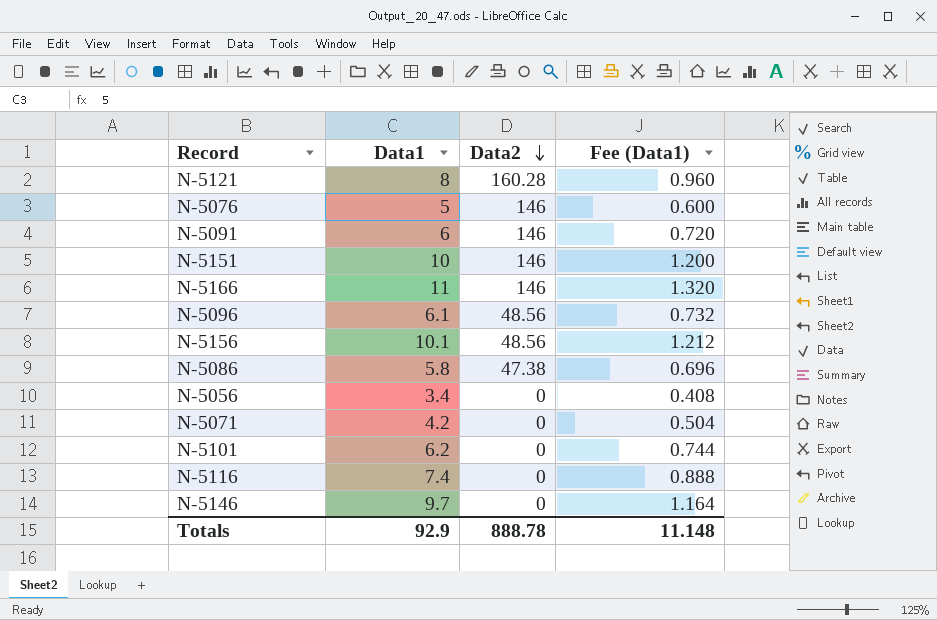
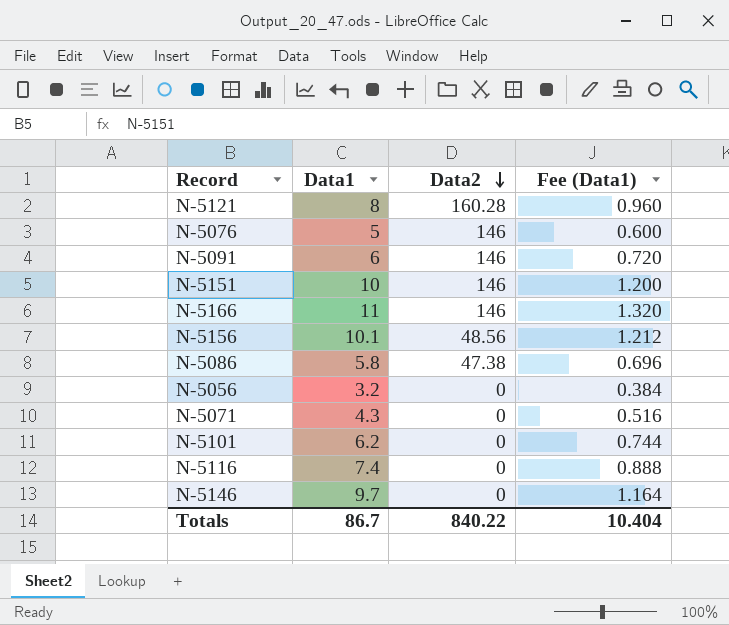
row N-5096: 6.1 | 48.56 | 0.732 -> none
N-5056 | Data1: 3.4 -> 3.2
N-5056 | Fee (Data1): 0.408 -> 0.384
N-5071 | Data1: 4.2 -> 4.3
N-5071 | Fee (Data1): 0.504 -> 0.516
Totals | Data1: 92.9 -> 86.7
Totals | Data2: 888.78 -> 840.22
Totals | Fee (Data1): 11.148 -> 10.404

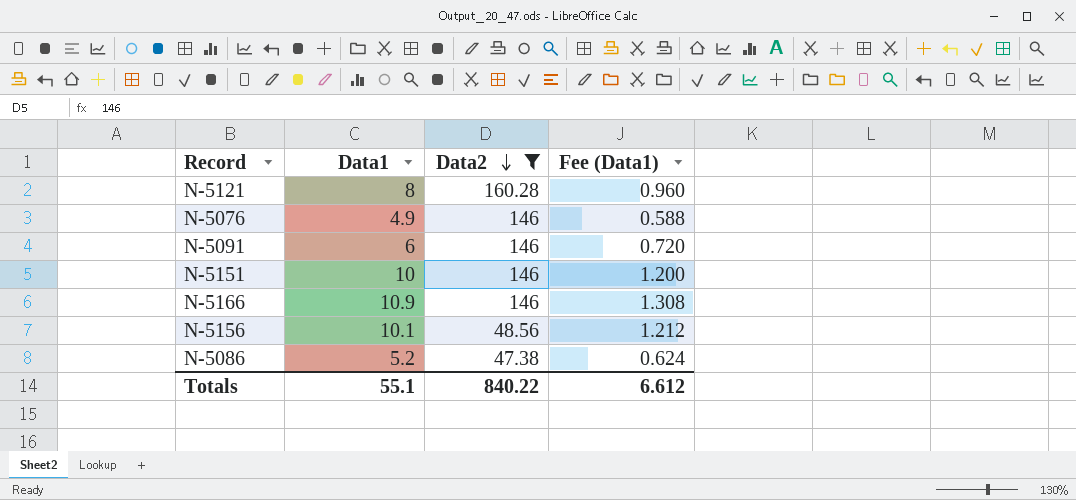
filter: none -> Data2 != 0
N-5076 | Data1: 5 -> 4.9
N-5076 | Fee (Data1): 0.600 -> 0.588
N-5166 | Data1: 11 -> 10.9
N-5166 | Fee (Data1): 1.320 -> 1.308
N-5086 | Data1: 5.8 -> 5.2
N-5086 | Fee (Data1): 0.696 -> 0.624
Totals | Data1: 86.7 -> 55.1
Totals | Fee (Data1): 10.404 -> 6.612

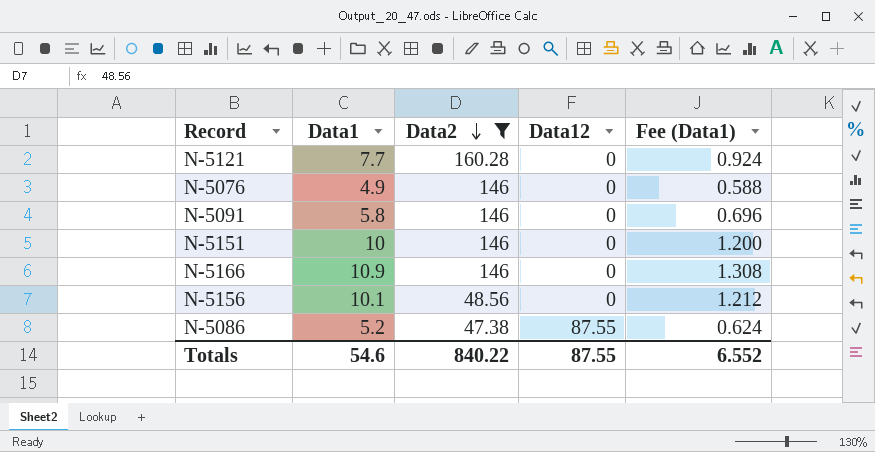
column Data12 | position: none -> 4
N-5121 | Data1: 8 -> 7.7
N-5121 | Fee (Data1): 0.960 -> 0.924
N-5091 | Data1: 6 -> 5.8
N-5091 | Fee (Data1): 0.720 -> 0.696
Totals | Data1: 55.1 -> 54.6
Totals | Fee (Data1): 6.612 -> 6.552

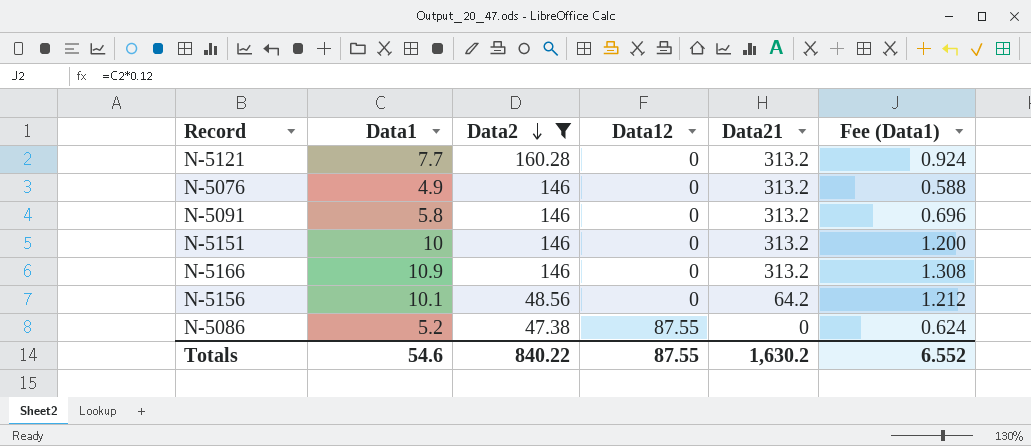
column Data21 | position: none -> 5

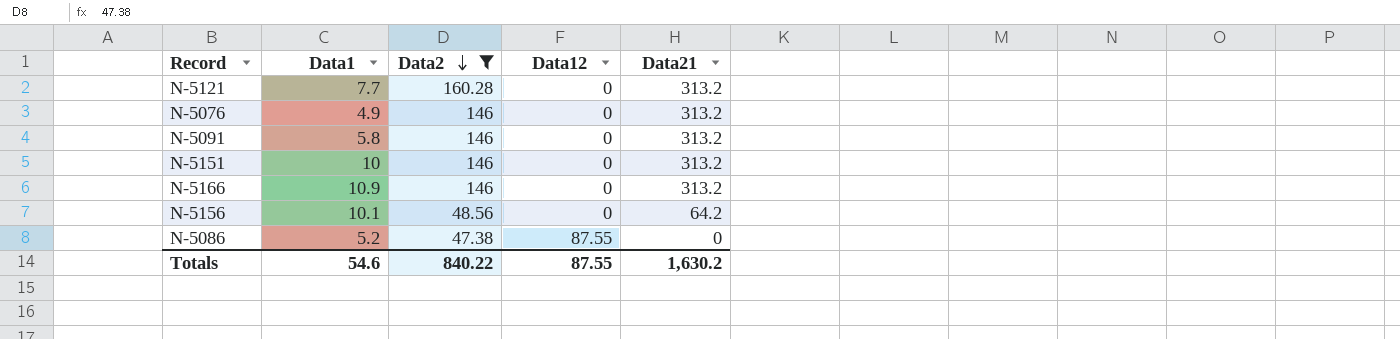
column Fee (Data1) | formula: [Data1] * 0.12 -> none

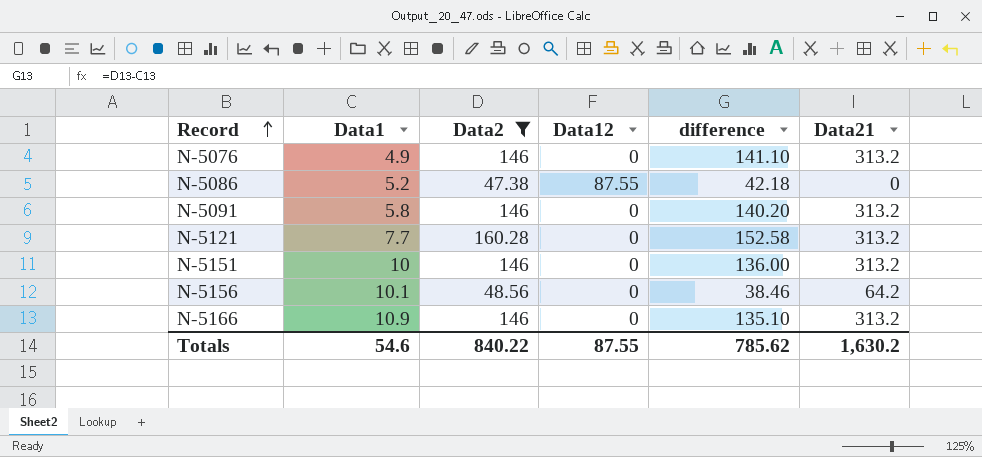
row order: Data2 descending -> Record ascending
column difference | formula: none -> [Data2] - [Data1]

